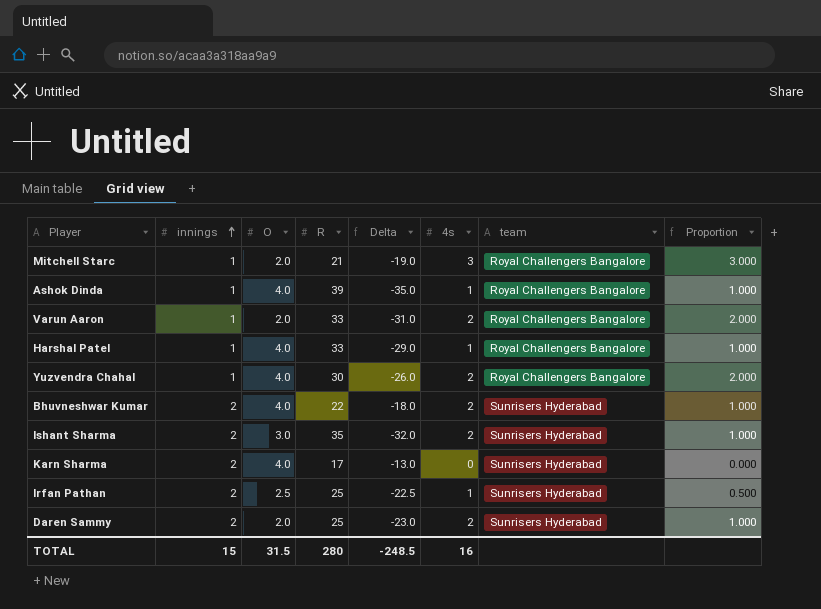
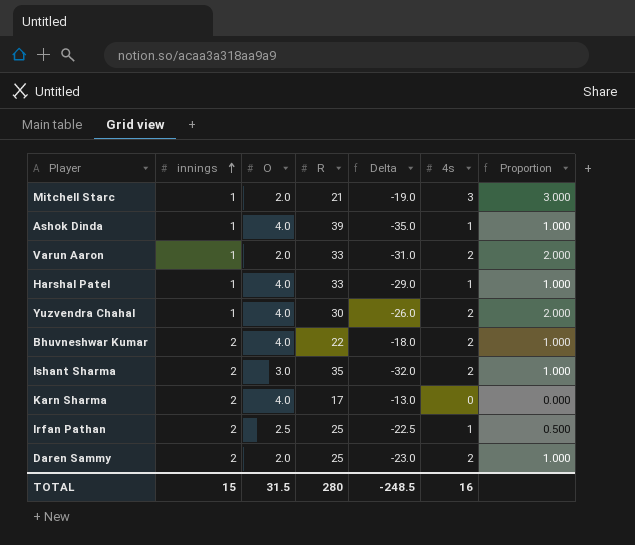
column team | position: 7 -> none

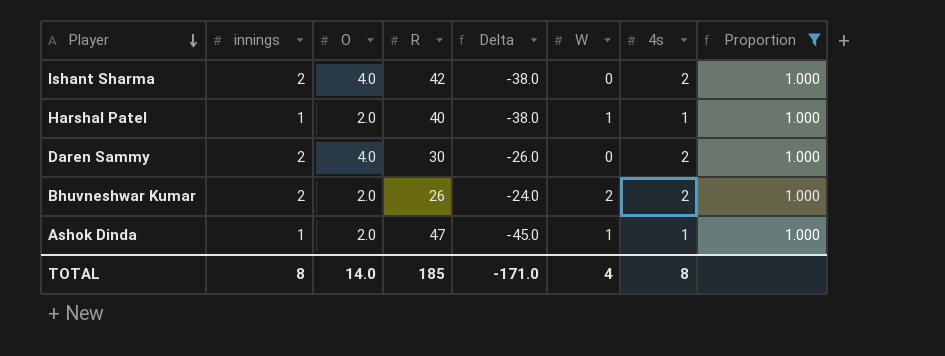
filter: none -> Proportion = 1.000
row order: innings ascending -> Player descending
column W | position: none -> 6
Ishant Sharma | O: 3.0 -> 4.0
Ishant Sharma | R: 35 -> 42
Ishant Sharma | Delta: -32.0 -> -38.0
Harshal Patel | O: 4.0 -> 2.0
Harshal Patel | R: 33 -> 40
Harshal Patel | Delta: -29.0 -> -38.0
Daren Sammy | O: 2.0 -> 4.0
Daren Sammy | R: 25 -> 30
Daren Sammy | Delta: -23.0 -> -26.0
Bhuvneshwar Kumar | O: 4.0 -> 2.0
Bhuvneshwar Kumar | R: 22 -> 26
Bhuvneshwar Kumar | Delta: -18.0 -> -24.0
Ashok Dinda | O: 4.0 -> 2.0
Ashok Dinda | R: 39 -> 47
Ashok Dinda | Delta: -35.0 -> -45.0
TOTAL | innings: 15 -> 8
TOTAL | O: 31.5 -> 14.0
TOTAL | R: 280 -> 185
TOTAL | Delta: -248.5 -> -171.0
TOTAL | 4s: 16 -> 8

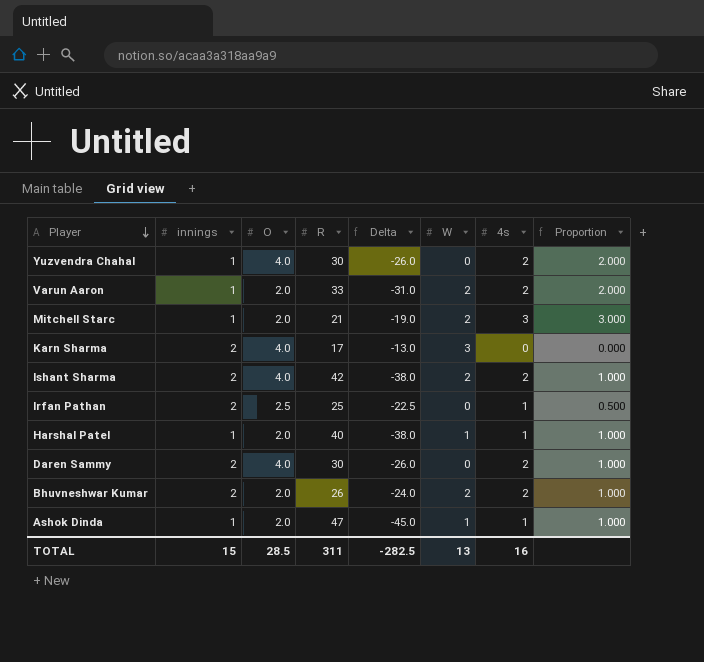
filter: Proportion = 1.000 -> none
Ishant Sharma | W: 0 -> 2
TOTAL | innings: 8 -> 15
TOTAL | O: 14.0 -> 28.5
TOTAL | R: 185 -> 311
TOTAL | Delta: -171.0 -> -282.5
TOTAL | W: 4 -> 13
TOTAL | 4s: 8 -> 16

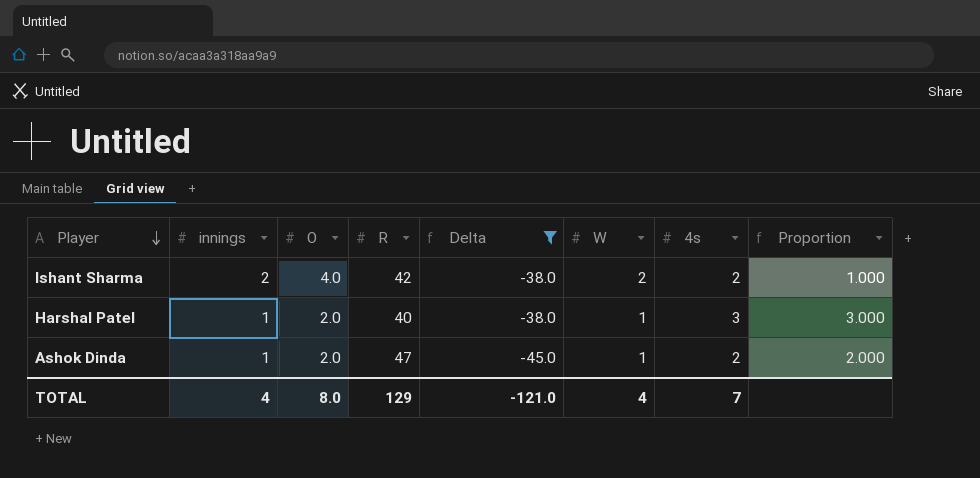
filter: none -> Delta <= -38.0
Harshal Patel | 4s: 1 -> 3
Harshal Patel | Proportion: 1.000 -> 3.000
Ashok Dinda | 4s: 1 -> 2
Ashok Dinda | Proportion: 1.000 -> 2.000
TOTAL | innings: 15 -> 4
TOTAL | O: 28.5 -> 8.0
TOTAL | R: 311 -> 129
TOTAL | Delta: -282.5 -> -121.0
TOTAL | W: 13 -> 4
TOTAL | 4s: 16 -> 7

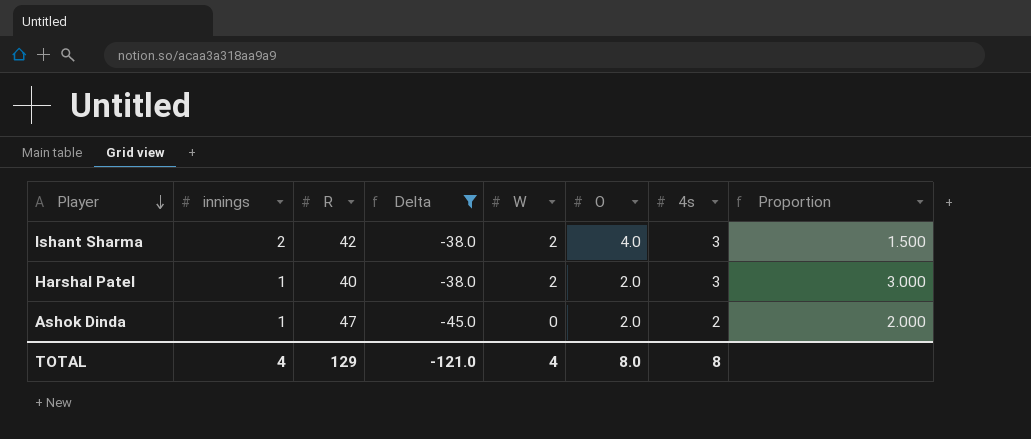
column O | position: 3 -> 6
Ishant Sharma | 4s: 2 -> 3
Ishant Sharma | Proportion: 1.000 -> 1.500
Harshal Patel | W: 1 -> 2
Ashok Dinda | W: 1 -> 0
TOTAL | 4s: 7 -> 8

